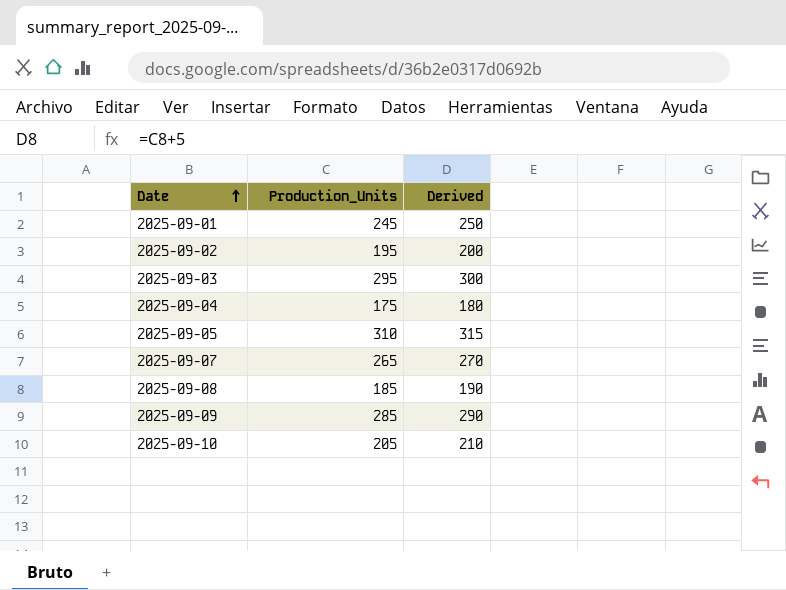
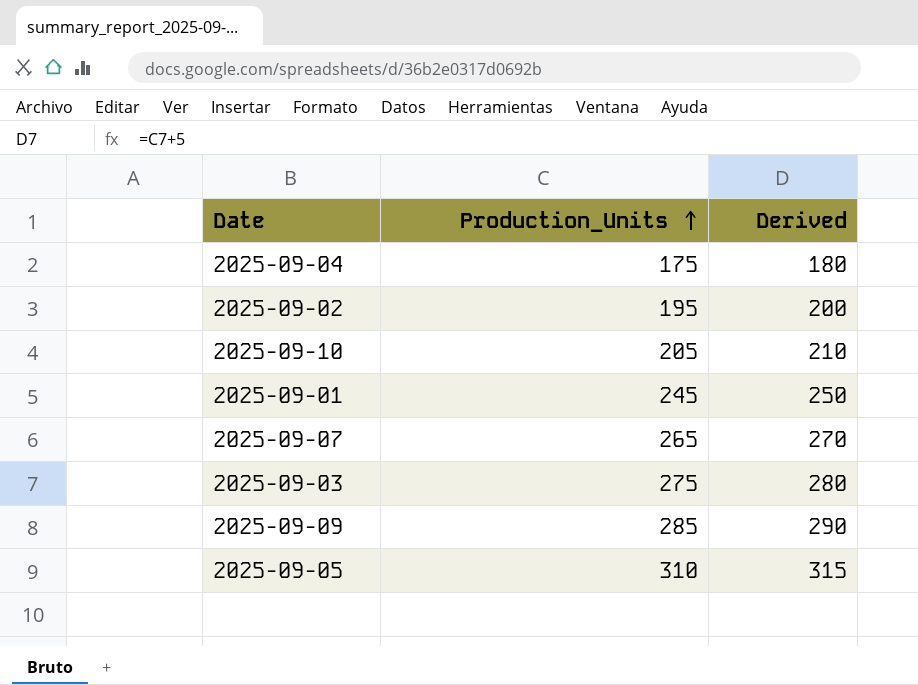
row order: Date ascending -> Production_Units ascending
row 2025-09-08: 185 | 190 -> none
2025-09-03 | Production_Units: 295 -> 275
2025-09-03 | Derived: 300 -> 280

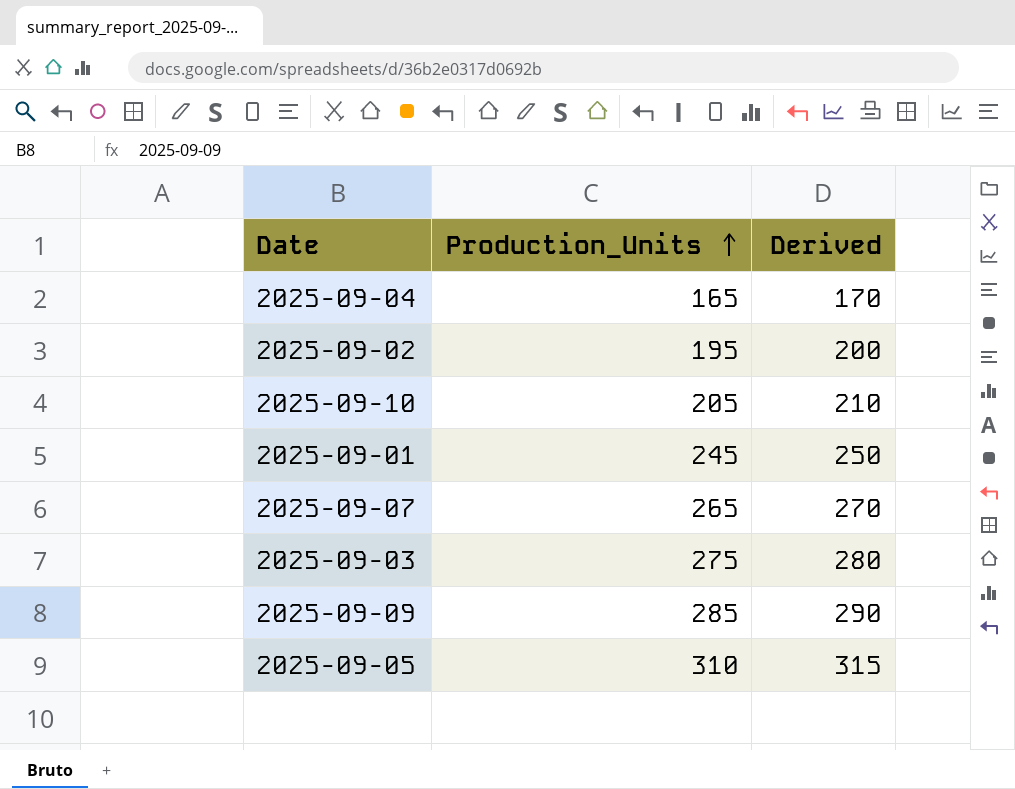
2025-09-04 | Production_Units: 175 -> 165
2025-09-04 | Derived: 180 -> 170

